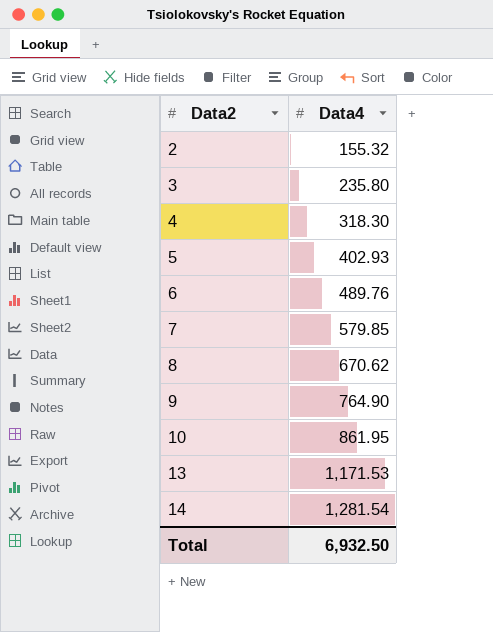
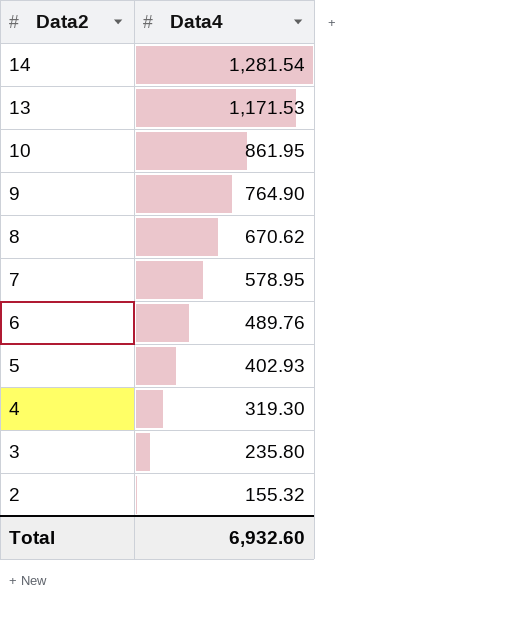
row order: Data2 ascending -> Data2 descending
7 | Data4: 579.85 -> 578.95
4 | Data4: 318.30 -> 319.30
Total | Data4: 6,932.50 -> 6,932.60

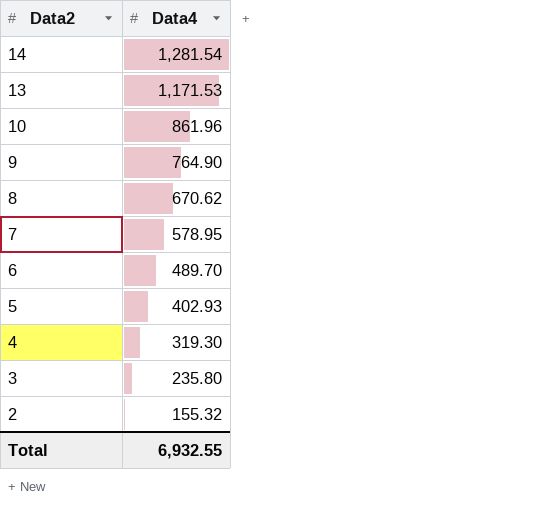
10 | Data4: 861.95 -> 861.96
6 | Data4: 489.76 -> 489.70
Total | Data4: 6,932.60 -> 6,932.55

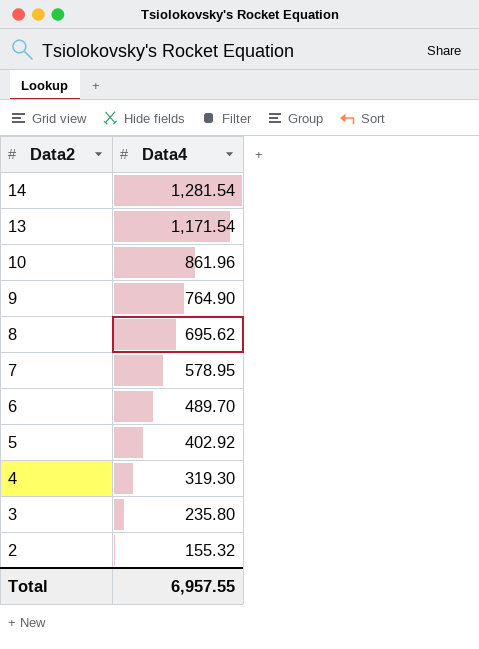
13 | Data4: 1,171.53 -> 1,171.54
8 | Data4: 670.62 -> 695.62
5 | Data4: 402.93 -> 402.92
Total | Data4: 6,932.55 -> 6,957.55

